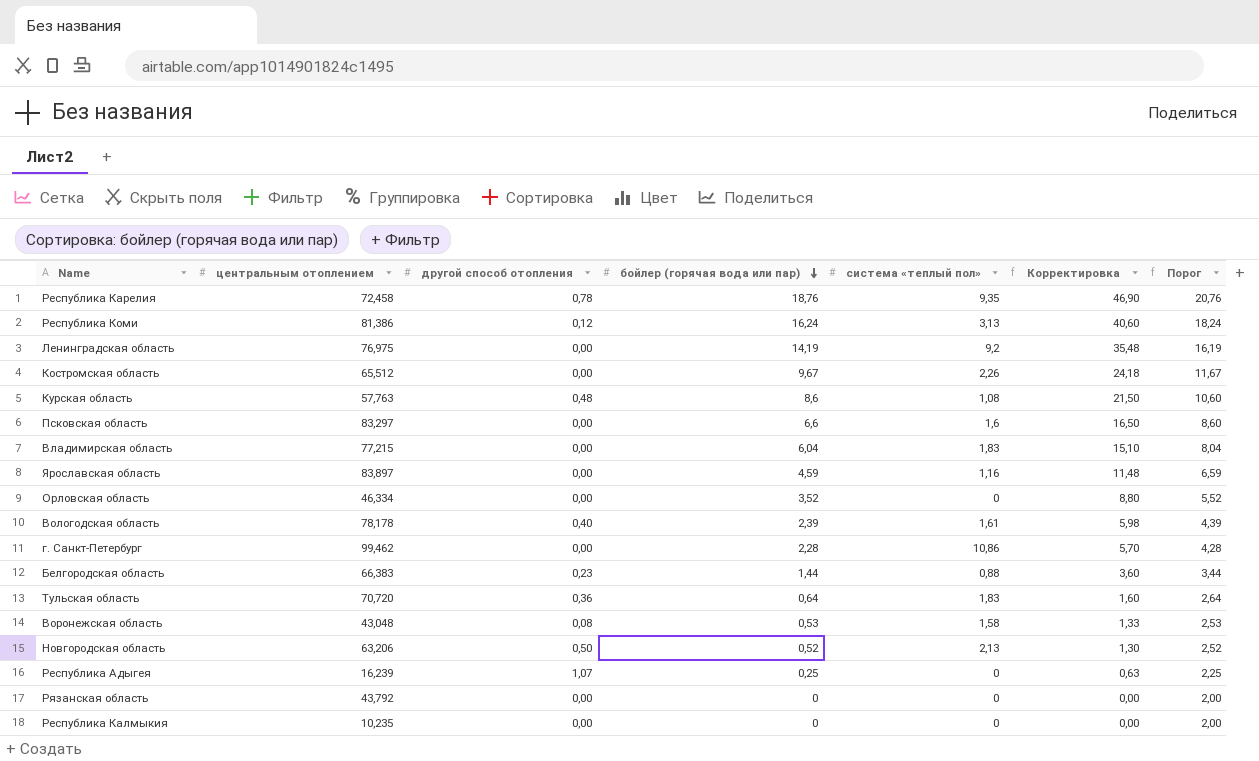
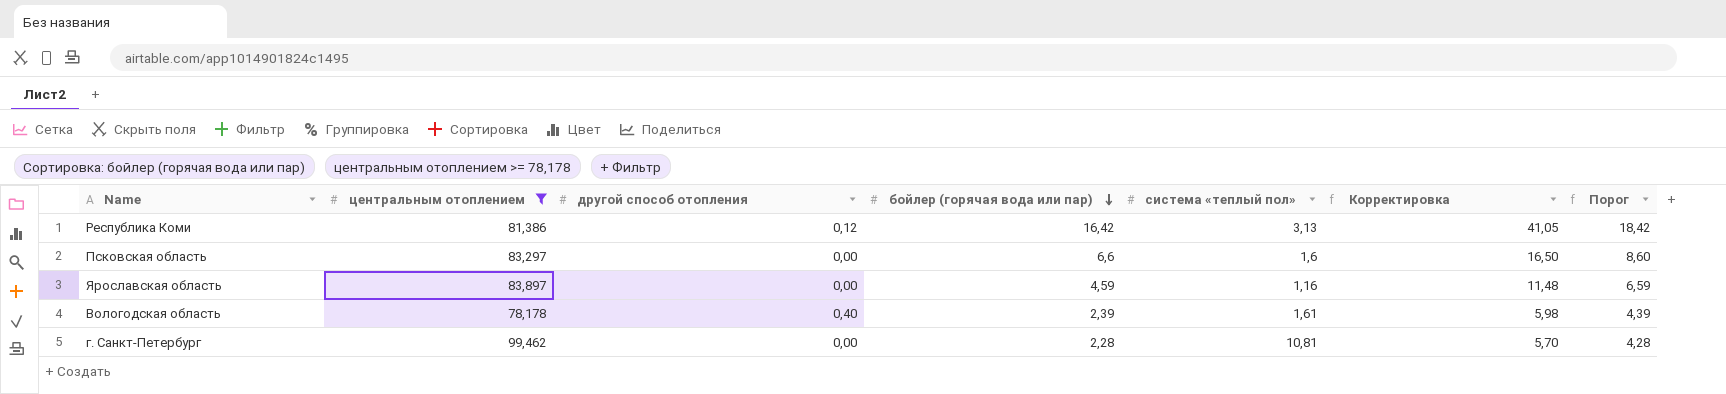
filter: none -> центральным отоплением >= 78,178
Республика Коми | бойлер (горячая вода или пар): 16,24 -> 16,42
Республика Коми | Корректировка: 40,60 -> 41,05
Республика Коми | Порог: 18,24 -> 18,42
г. Санкт-Петербург | система «теплый пол»: 10,86 -> 10,81

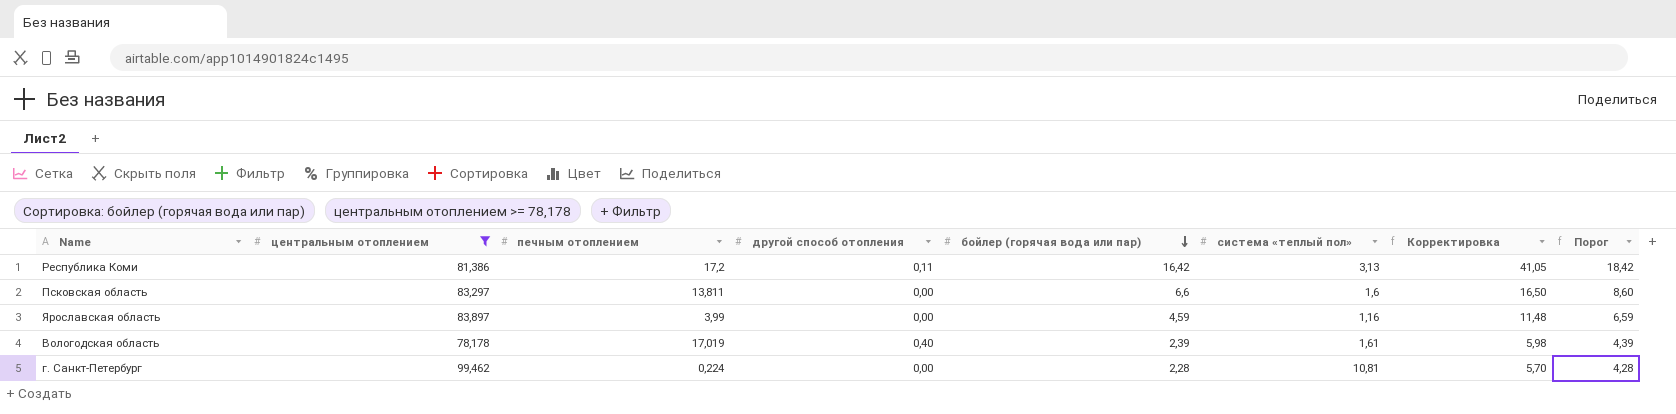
column печным отоплением | position: none -> 3
Республика Коми | другой способ отопления: 0,12 -> 0,11

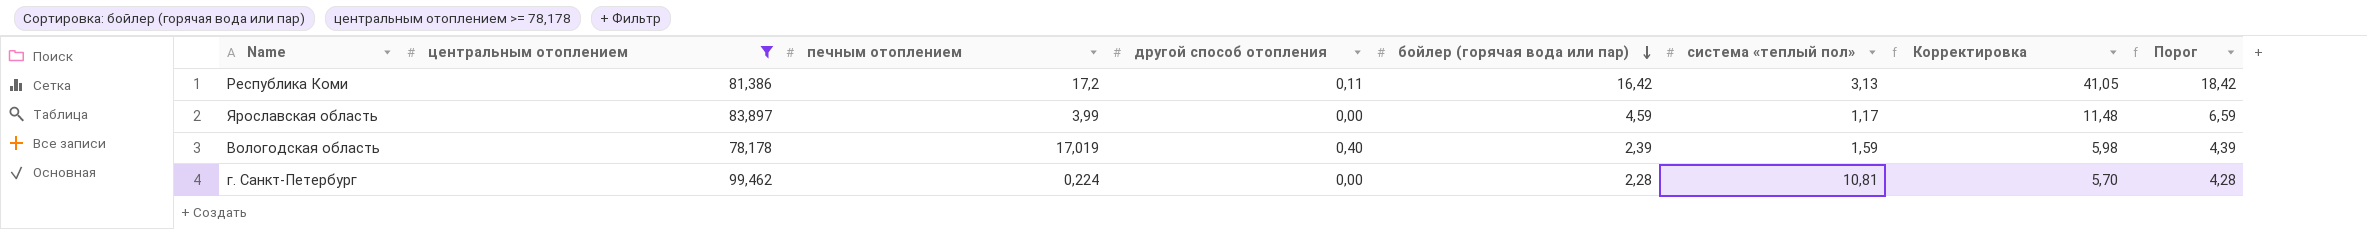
row Псковская область: 83,297 | 13,811 | 0,00 | 6,6 | 1,6 | 16,50 | 8,60 -> none
Ярославская область | система «теплый пол»: 1,16 -> 1,17
Bологодская область | система «теплый пол»: 1,61 -> 1,59

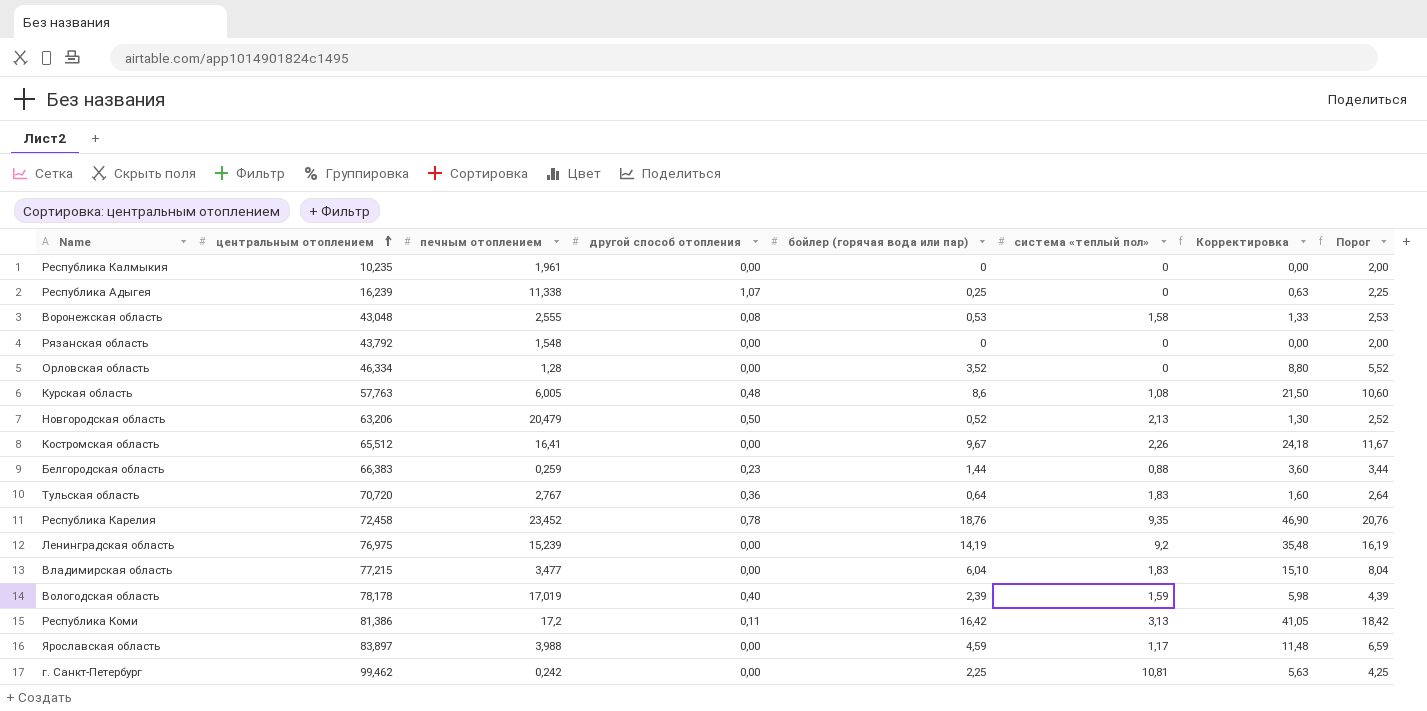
filter: центральным отоплением >= 78,178 -> none
row order: бойлер (горячая вода или пар) descending -> центральным отоплением ascending
Ярославская область | печным отоплением: 3,99 -> 3,988
г. Санкт-Петербург | печным отоплением: 0,224 -> 0,242
г. Санкт-Петербург | бойлер (горячая вода или пар): 2,28 -> 2,25
г. Санкт-Петербург | Корректировка: 5,70 -> 5,63
г. Санкт-Петербург | Порог: 4,28 -> 4,25

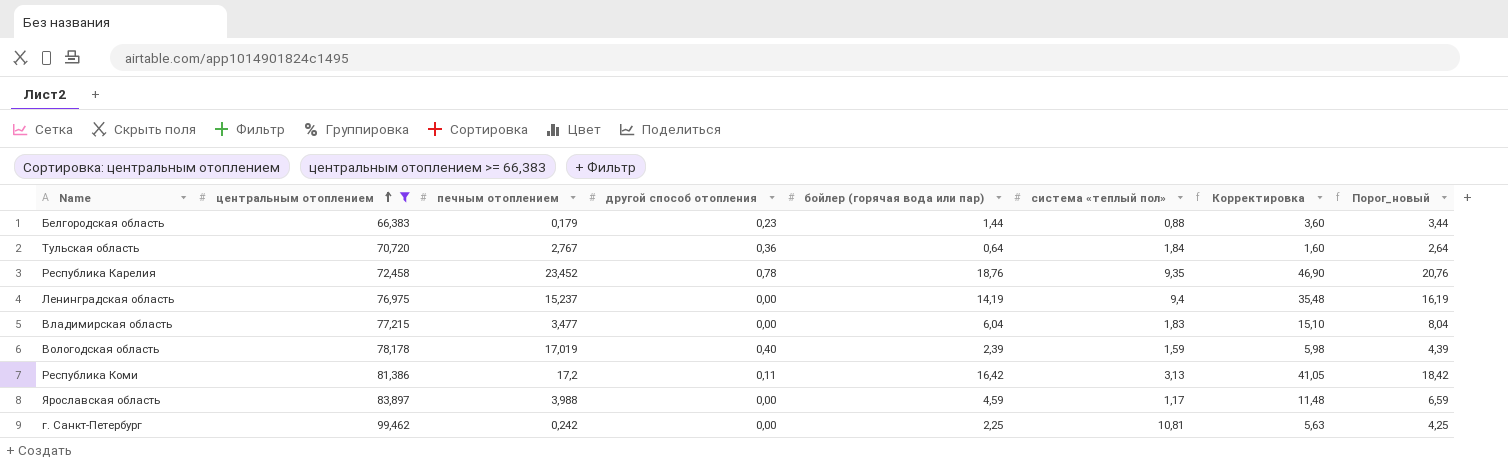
filter: none -> центральным отоплением >= 66,383
column name: Порог -> Порог_новый
Белгородская область | печным отоплением: 0,259 -> 0,179
Тульская область | система «теплый пол»: 1,83 -> 1,84
Ленинградская область | печным отоплением: 15,239 -> 15,237
Ленинградская область | система «теплый пол»: 9,2 -> 9,4

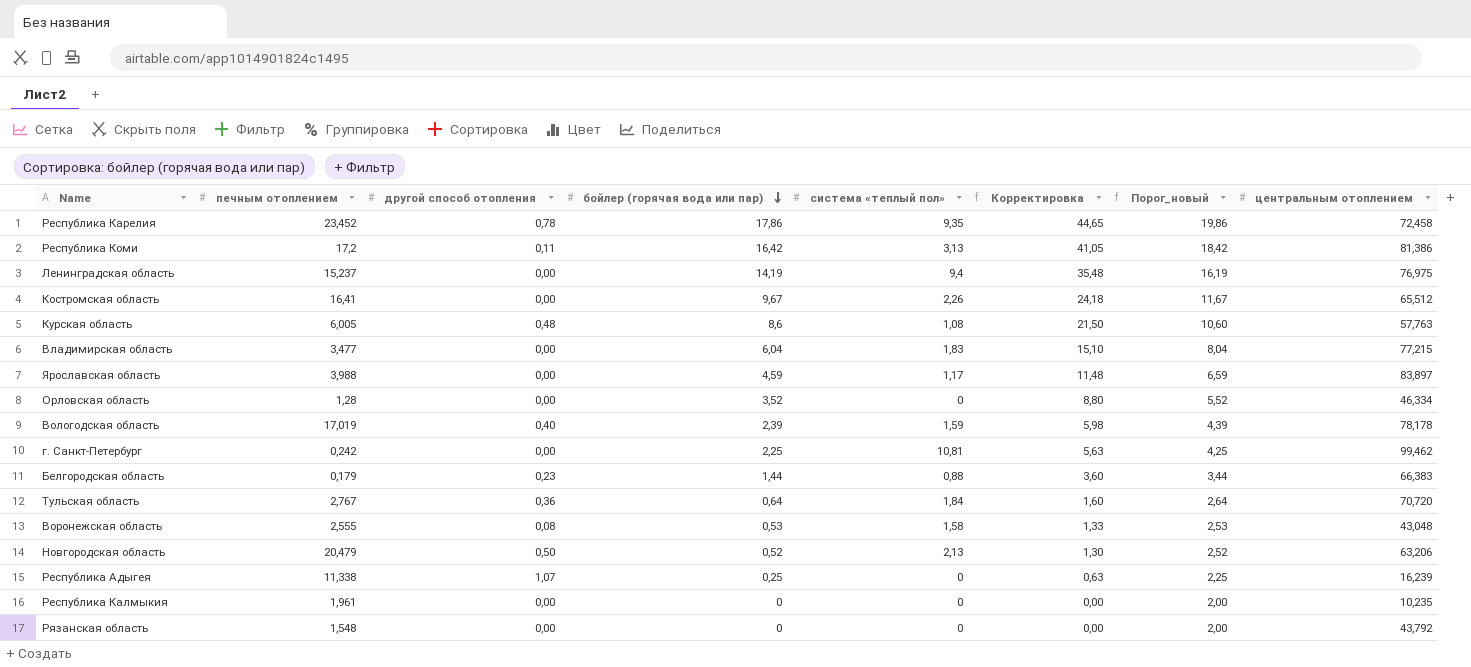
filter: центральным отоплением >= 66,383 -> none
row order: центральным отоплением ascending -> бойлер (горячая вода или пар) descending
column центральным отоплением | position: 2 -> 8
Республика Карелия | бойлер (горячая вода или пар): 18,76 -> 17,86
Республика Карелия | Корректировка: 46,90 -> 44,65
Республика Карелия | Порог_новый: 20,76 -> 19,86

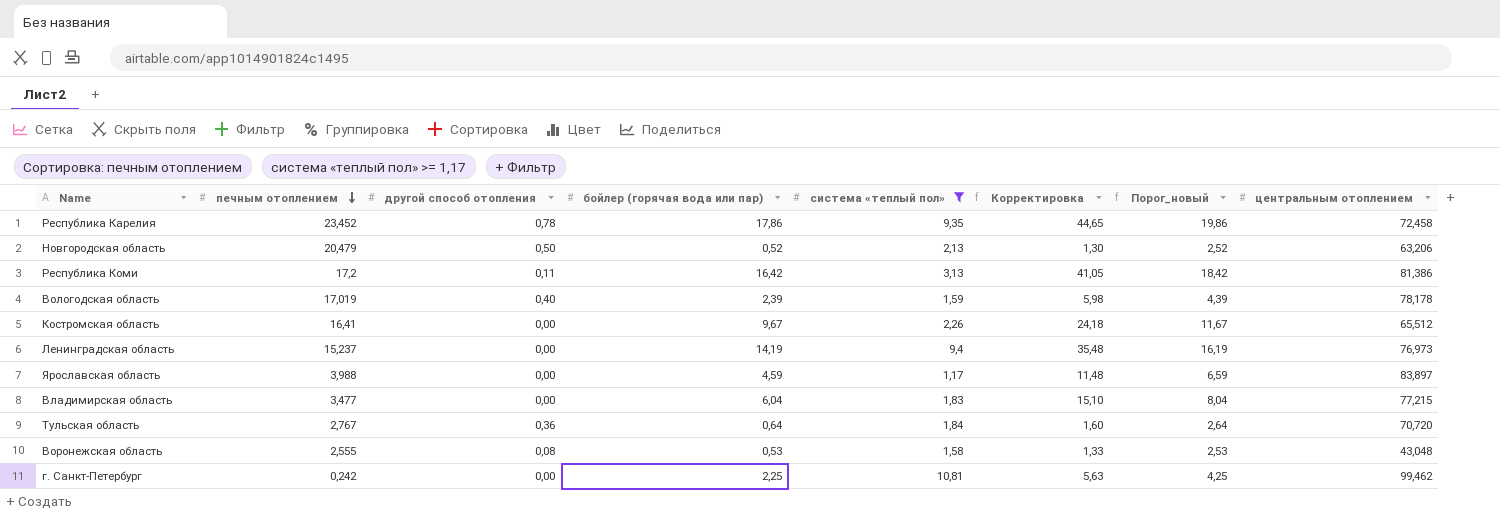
filter: none -> система «теплый пол» >= 1,17
row order: бойлер (горячая вода или пар) descending -> печным отоплением descending
Ленинградская область | центральным отоплением: 76,975 -> 76,973

